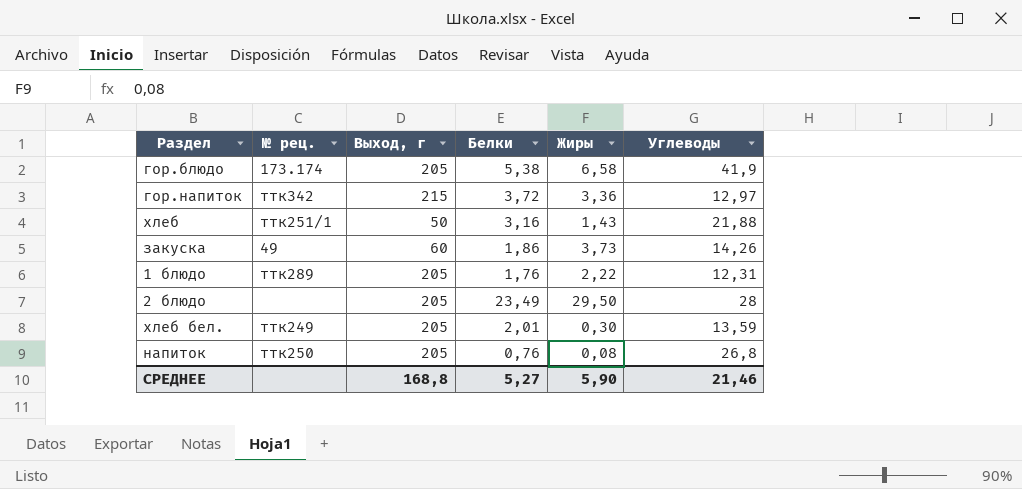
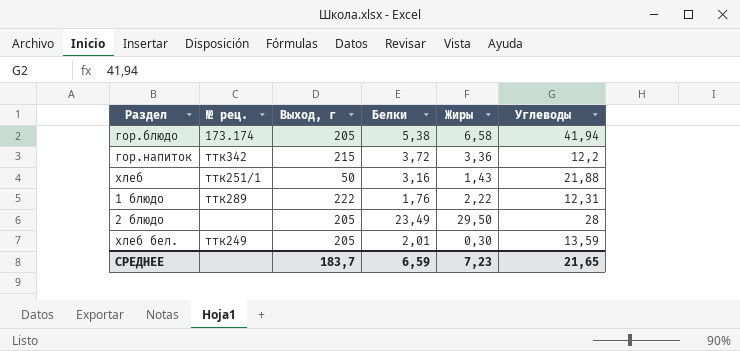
row закуска: 49 | 60 | 1,86 | 3,73 | 14,26 -> none
row напиток: ттк250 | 205 | 0,76 | 0,08 | 26,8 -> none
гор.блюдо | Углеводы: 41,9 -> 41,94
гор.напиток | Углеводы: 12,97 -> 12,2
1 блюдо | Выход, г: 205 -> 222
СРЕДНЕЕ | Выход, г: 168,8 -> 183,7
СРЕДНЕЕ | Белки: 5,27 -> 6,59
СРЕДНЕЕ | Жиры: 5,90 -> 7,23
СРЕДНЕЕ | Углеводы: 21,46 -> 21,65

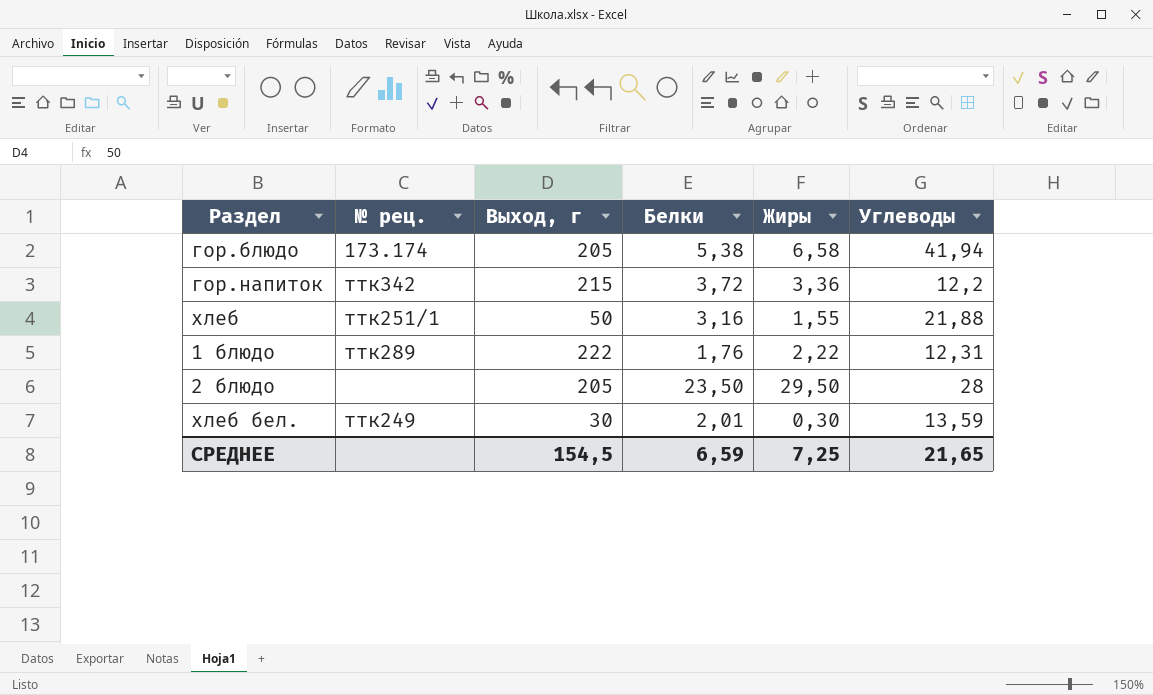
хлеб | Жиры: 1,43 -> 1,55
2 блюдо | Белки: 23,49 -> 23,50
хлеб бел. | Выход, г: 205 -> 30
СРЕДНЕЕ | Выход, г: 183,7 -> 154,5
СРЕДНЕЕ | Жиры: 7,23 -> 7,25

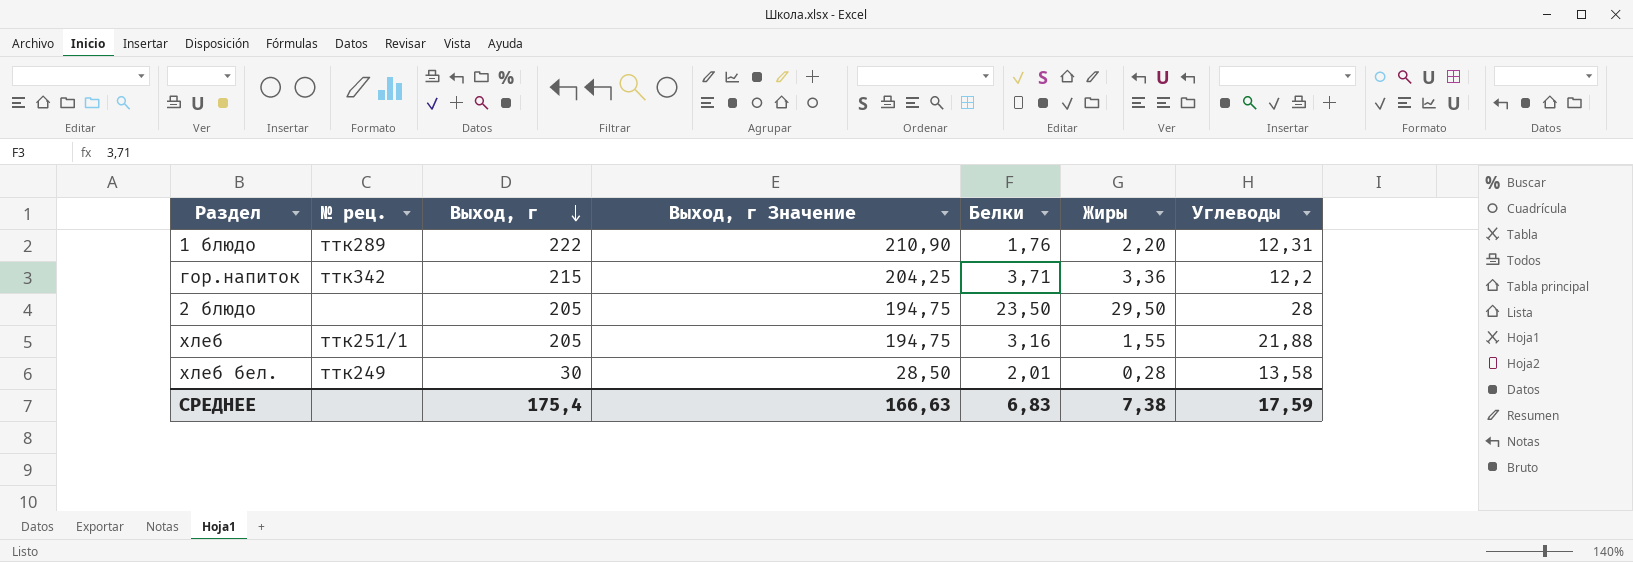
row order: none -> Выход, г descending
column Выход, г Значение | formula: none -> [Выход, г] * 0,95
row гор.блюдо: 173.174 | 205 | 5,38 | 6,58 | 41,94 -> none
1 блюдо | Жиры: 2,22 -> 2,20
гор.напиток | Белки: 3,72 -> 3,71
хлеб | Выход, г: 50 -> 205
хлеб бел. | Жиры: 0,30 -> 0,28
хлеб бел. | Углеводы: 13,59 -> 13,58
СРЕДНЕЕ | Выход, г: 154,5 -> 175,4
СРЕДНЕЕ | Белки: 6,59 -> 6,83
СРЕДНЕЕ | Жиры: 7,25 -> 7,38
СРЕДНЕЕ | Углеводы: 21,65 -> 17,59

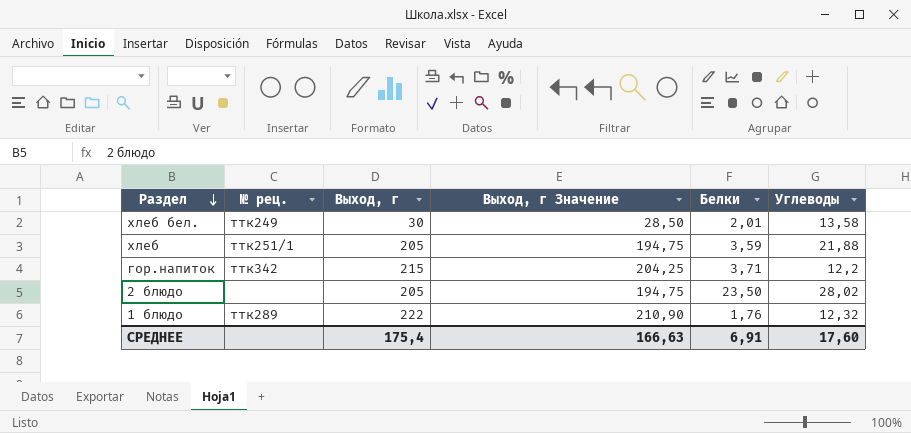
row order: Выход, г descending -> Раздел descending
column Жиры | position: 6 -> none
хлеб | Белки: 3,16 -> 3,59
2 блюдо | Углеводы: 28 -> 28,02
1 блюдо | Углеводы: 12,31 -> 12,32
СРЕДНЕЕ | Белки: 6,83 -> 6,91
СРЕДНЕЕ | Углеводы: 17,59 -> 17,60

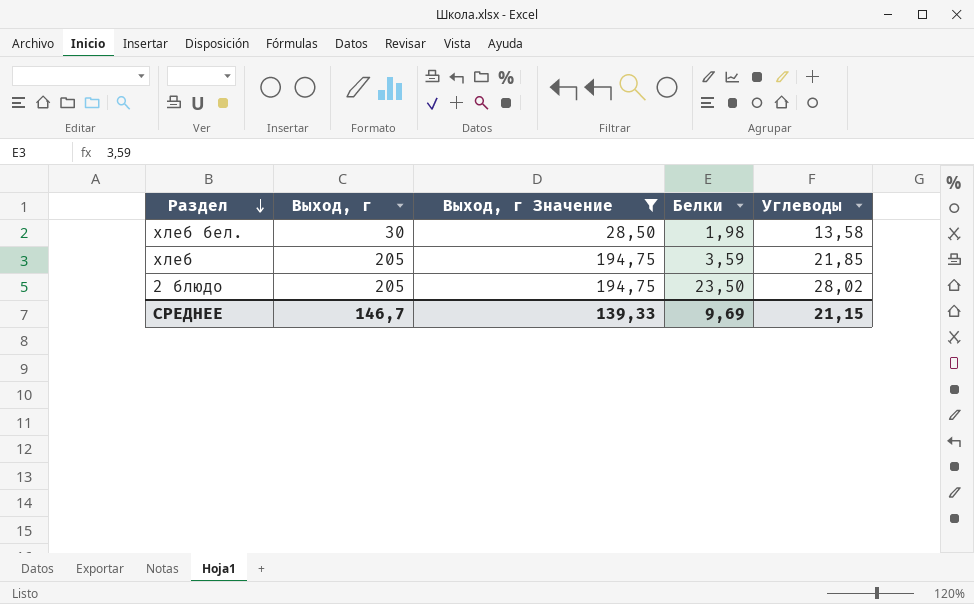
filter: none -> Выход, г Значение <= 194,75
column № рец. | position: 2 -> none
хлеб бел. | Белки: 2,01 -> 1,98
хлеб | Углеводы: 21,88 -> 21,85
СРЕДНЕЕ | Выход, г: 175,4 -> 146,7
СРЕДНЕЕ | Выход, г Значение: 166,63 -> 139,33
СРЕДНЕЕ | Белки: 6,91 -> 9,69
СРЕДНЕЕ | Углеводы: 17,60 -> 21,15

